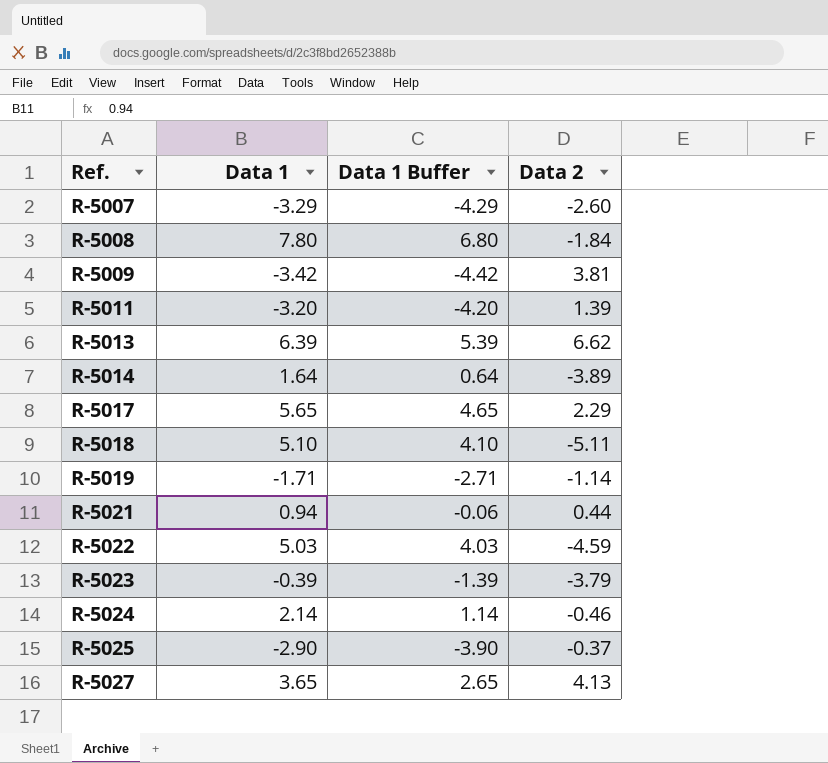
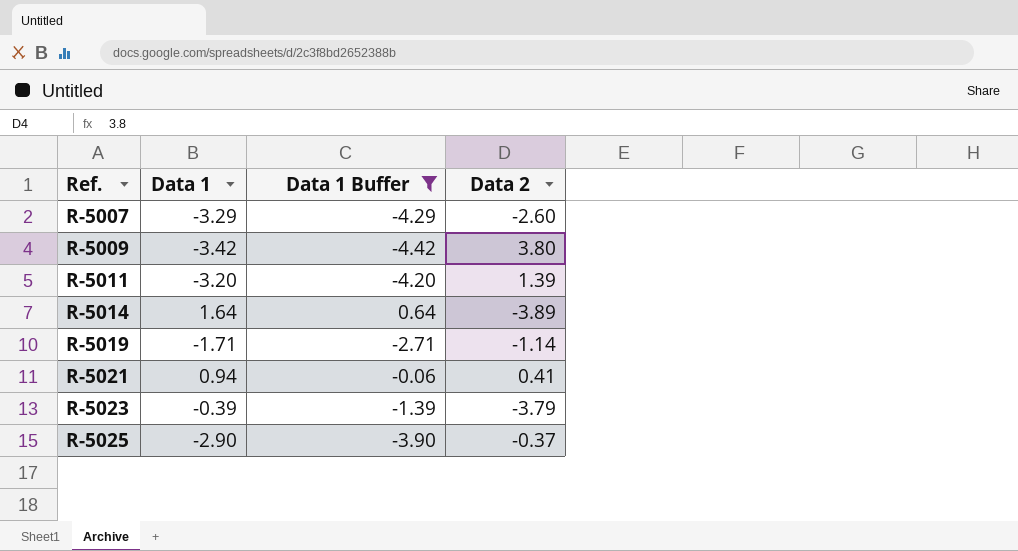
filter: none -> Data 1 Buffer <= 0.64
R-5009 | Data 2: 3.81 -> 3.80
R-5021 | Data 2: 0.44 -> 0.41

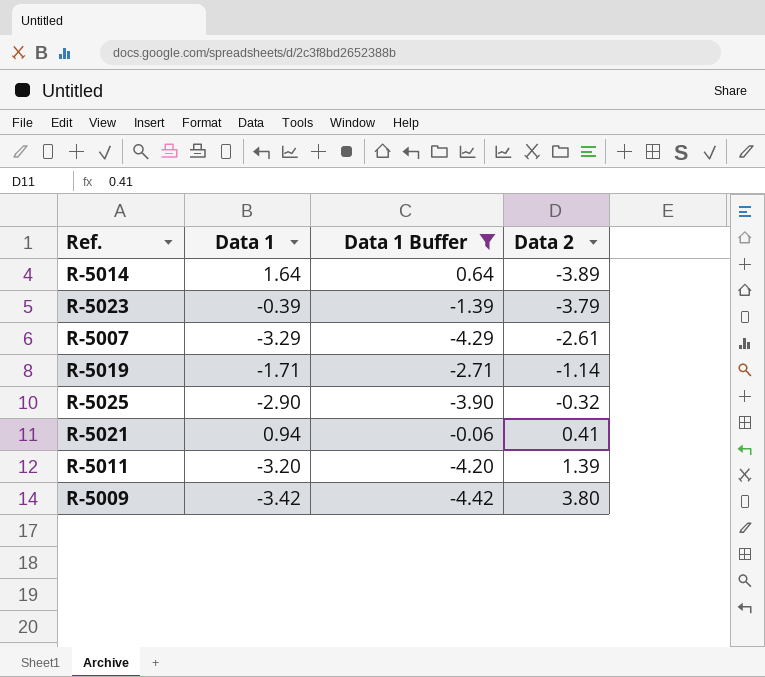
row order: Ref. ascending -> Data 2 ascending
R-5007 | Data 2: -2.60 -> -2.61
R-5025 | Data 2: -0.37 -> -0.32

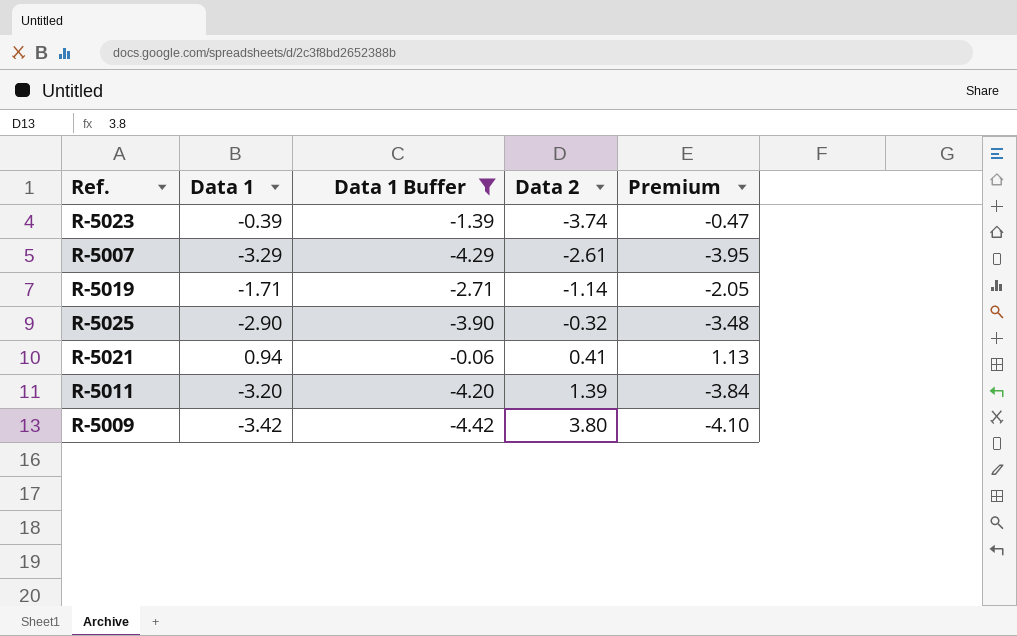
column Premium | formula: none -> [Data 1] * 1.2
row R-5014: 1.64 | 0.64 | -3.89 -> none
R-5023 | Data 2: -3.79 -> -3.74

